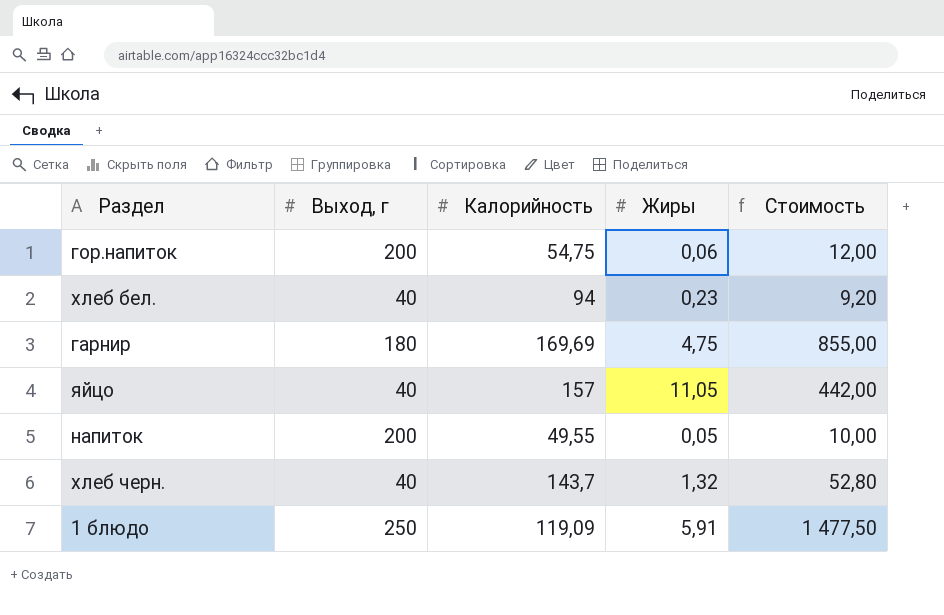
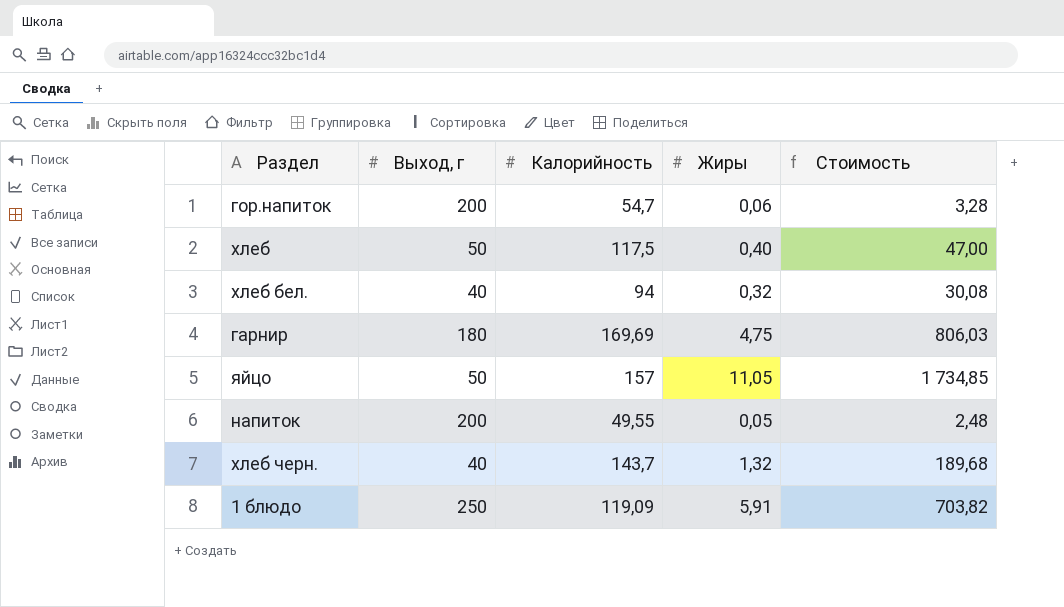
column Стоимость | formula: [Выход, г] * [Жиры] -> [Калорийность] * [Жиры]
гор.напиток | Калорийность: 54,75 -> 54,7
row хлеб: none -> 50 | 117,5 | 0,40 | 47,00
хлеб бел. | Жиры: 0,23 -> 0,32
яйцо | Выход, г: 40 -> 50

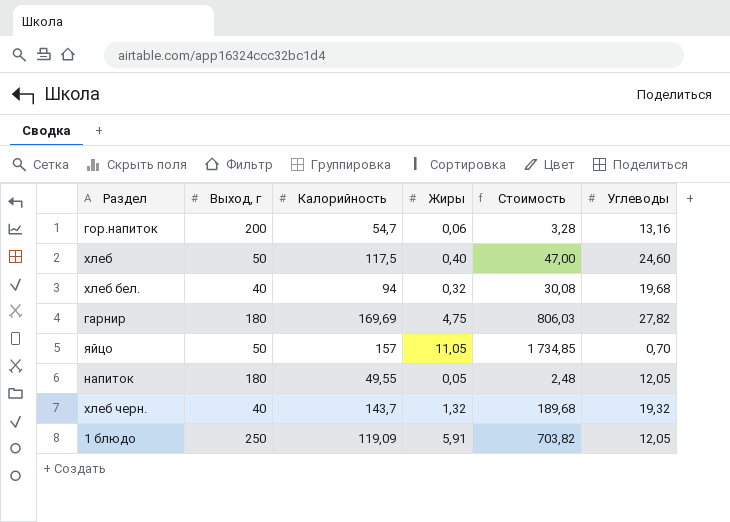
column Углеводы | position: none -> 6
напиток | Выход, г: 200 -> 180

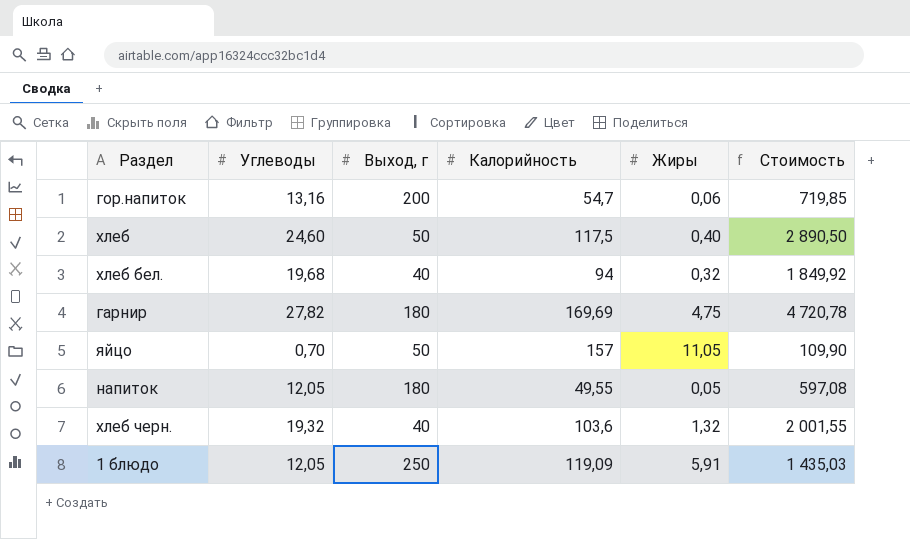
column Углеводы | position: 6 -> 2
column Стоимость | formula: [Калорийность] * [Жиры] -> [Углеводы] * [Калорийность]
хлеб черн. | Калорийность: 143,7 -> 103,6

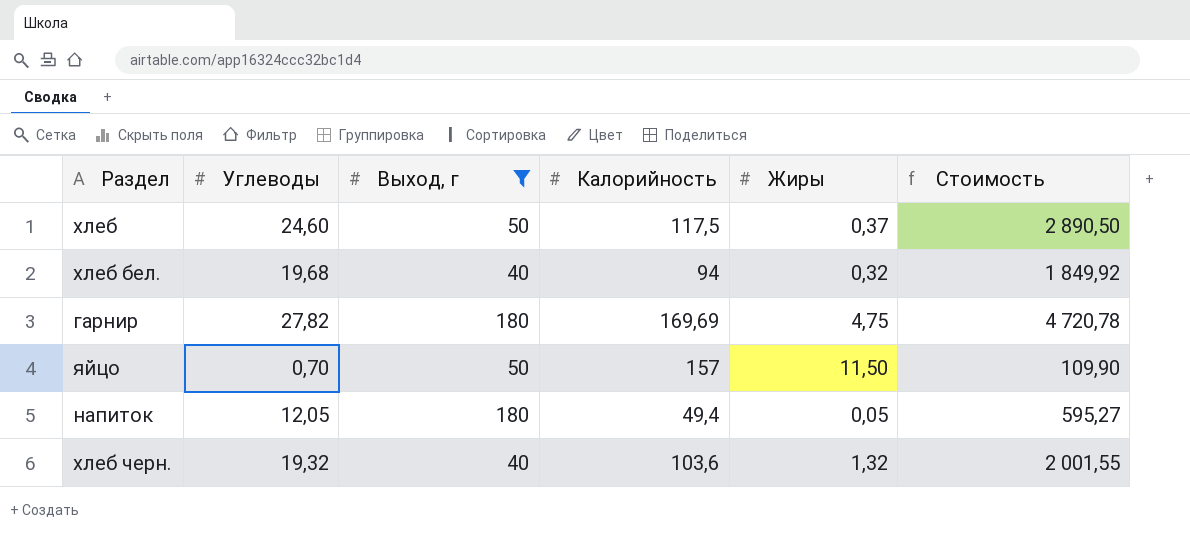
filter: none -> Выход, г <= 180
хлеб | Жиры: 0,40 -> 0,37
яйцо | Жиры: 11,05 -> 11,50
напиток | Калорийность: 49,55 -> 49,4
напиток | Стоимость: 597,08 -> 595,27

